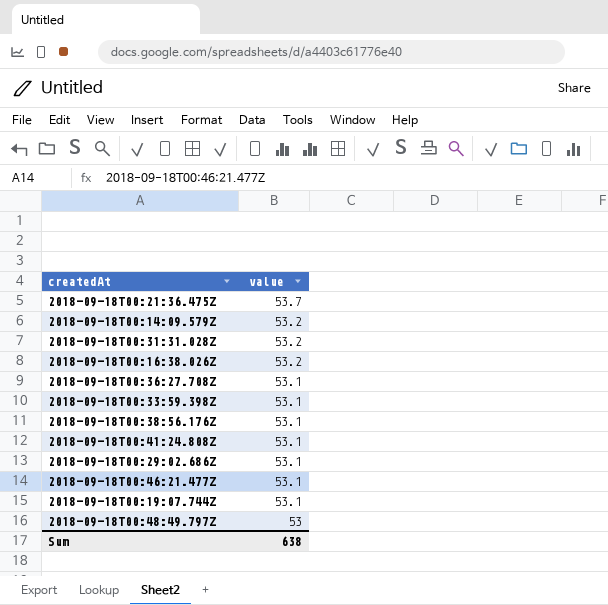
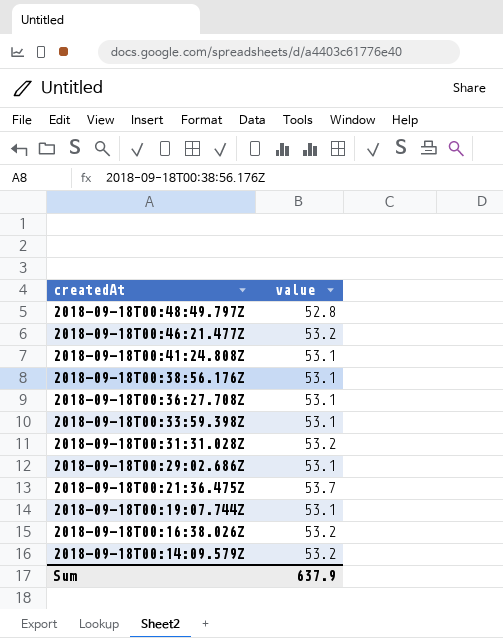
row order: value descending -> createdAt descending
2018-09-18T00:48:49.797Z | value: 53 -> 52.8
2018-09-18T00:46:21.477Z | value: 53.1 -> 53.2
Sum | value: 638 -> 637.9

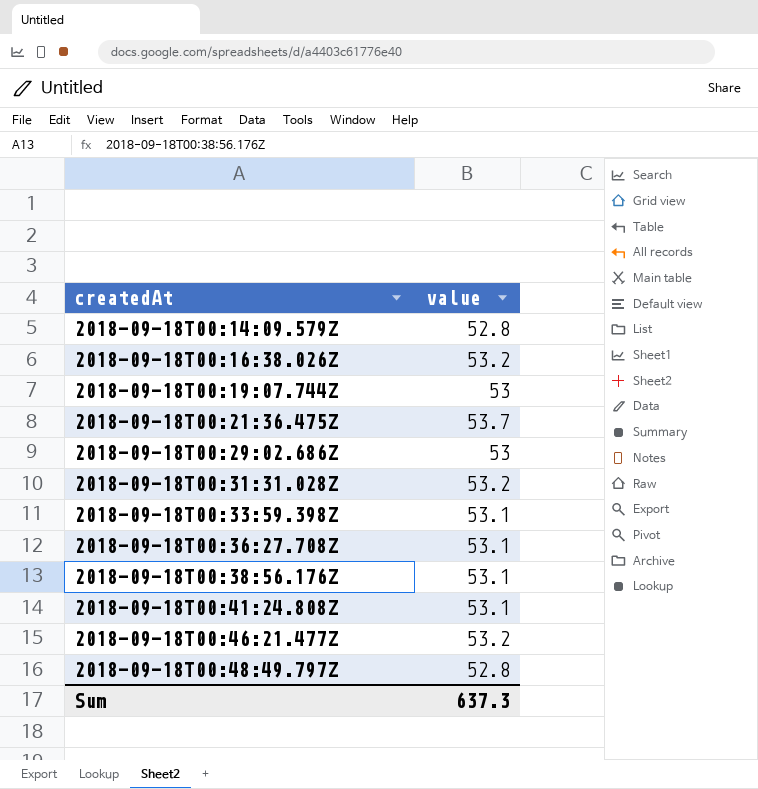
row order: createdAt descending -> createdAt ascending
2018-09-18T00:14:09.579Z | value: 53.2 -> 52.8
2018-09-18T00:19:07.744Z | value: 53.1 -> 53
2018-09-18T00:29:02.686Z | value: 53.1 -> 53
Sum | value: 637.9 -> 637.3

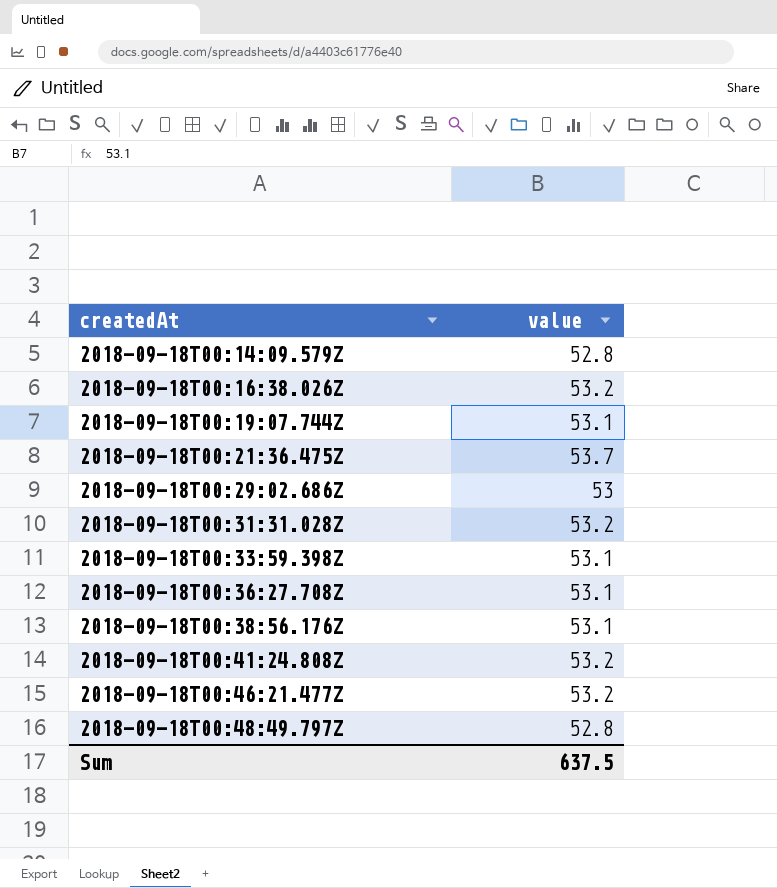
2018-09-18T00:19:07.744Z | value: 53 -> 53.1
2018-09-18T00:41:24.808Z | value: 53.1 -> 53.2
Sum | value: 637.3 -> 637.5

